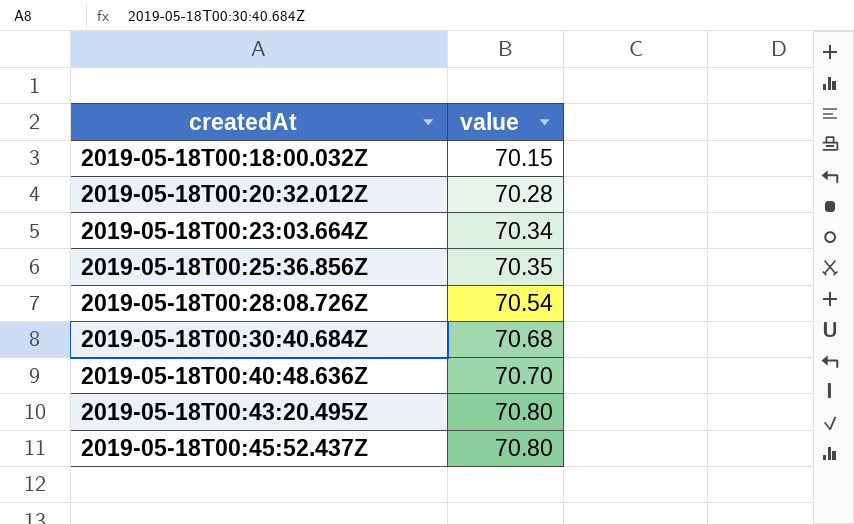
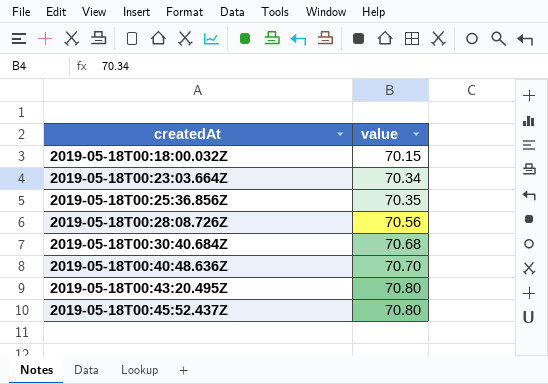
row 2019-05-18T00:20:32.012Z: 70.28 -> none
2019-05-18T00:28:08.726Z | value: 70.54 -> 70.56

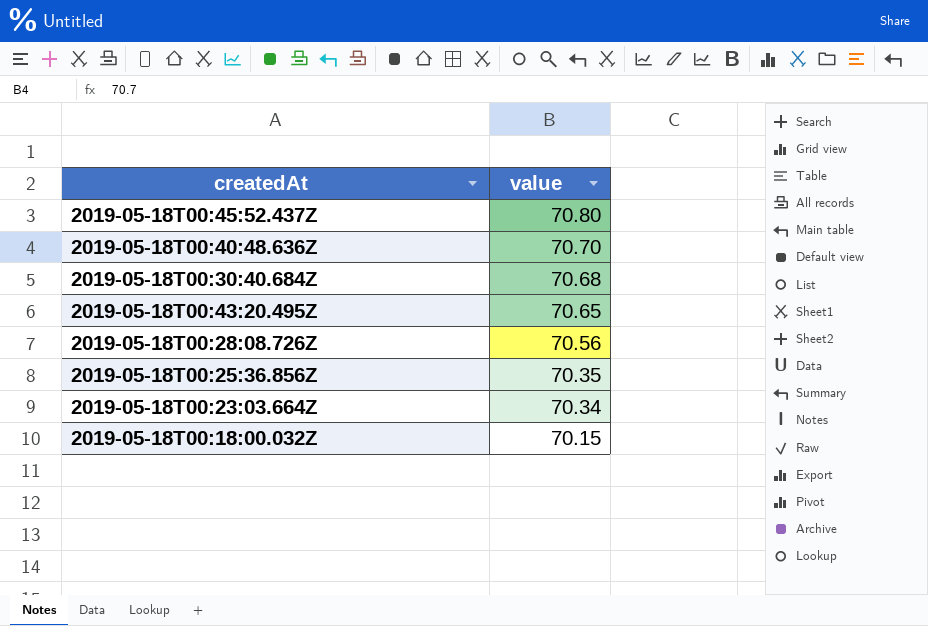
row order: createdAt ascending -> value descending
2019-05-18T00:43:20.495Z | value: 70.80 -> 70.65

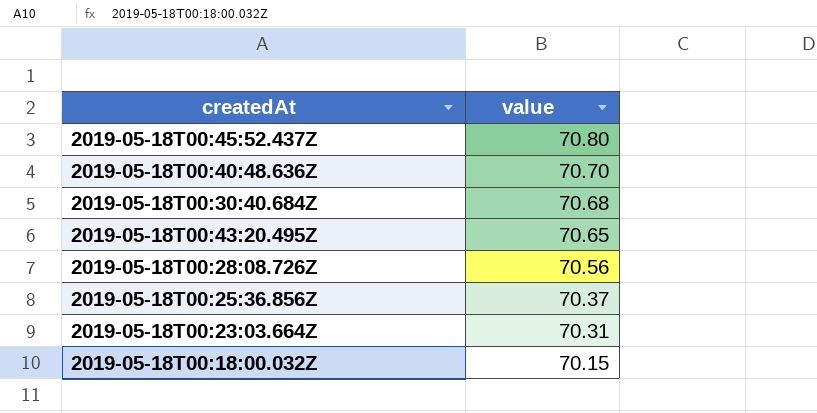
2019-05-18T00:25:36.856Z | value: 70.35 -> 70.37
2019-05-18T00:23:03.664Z | value: 70.34 -> 70.31

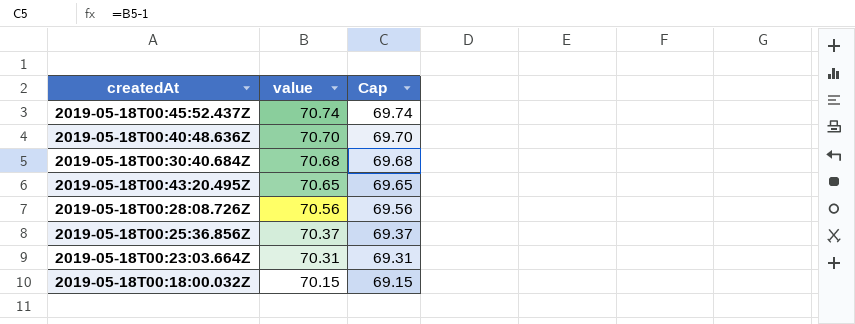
column Cap | formula: none -> [value] - 1
2019-05-18T00:45:52.437Z | value: 70.80 -> 70.74

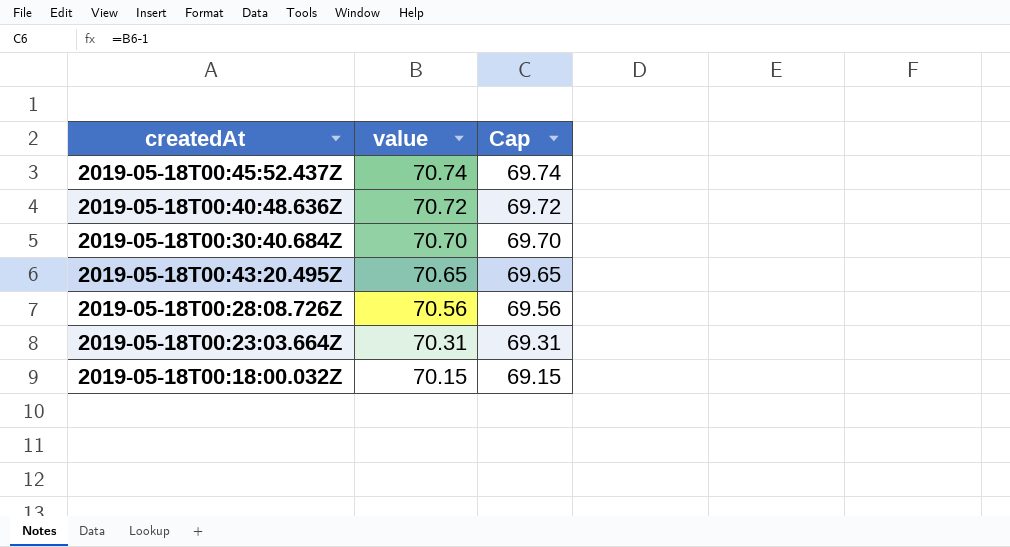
row 2019-05-18T00:25:36.856Z: 70.37 | 69.37 -> none
2019-05-18T00:40:48.636Z | value: 70.70 -> 70.72
2019-05-18T00:40:48.636Z | Cap: 69.70 -> 69.72
2019-05-18T00:30:40.684Z | value: 70.68 -> 70.70
2019-05-18T00:30:40.684Z | Cap: 69.68 -> 69.70

